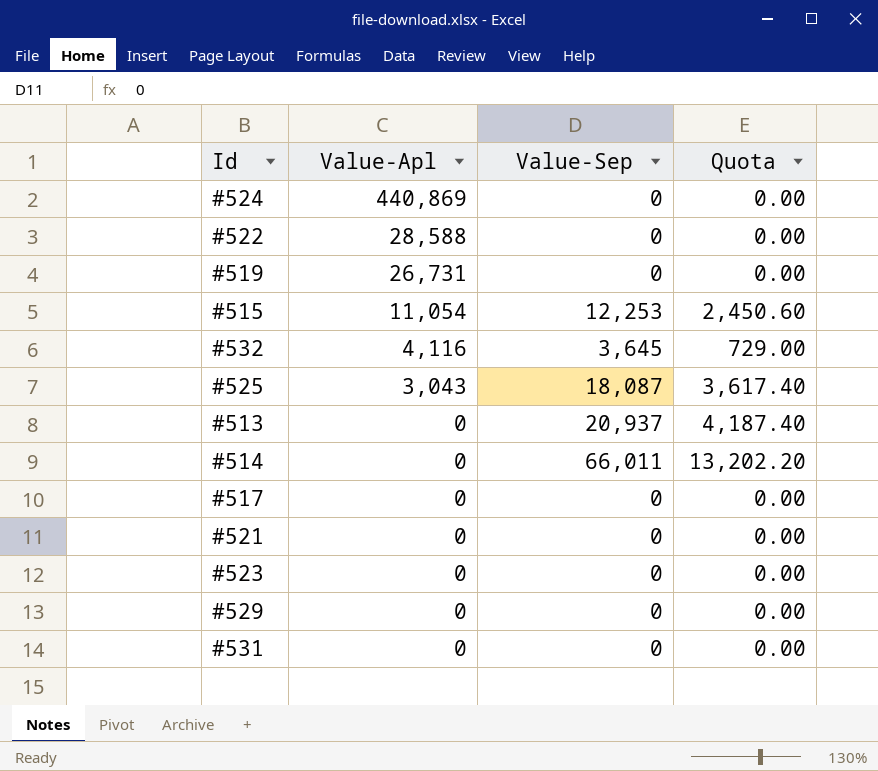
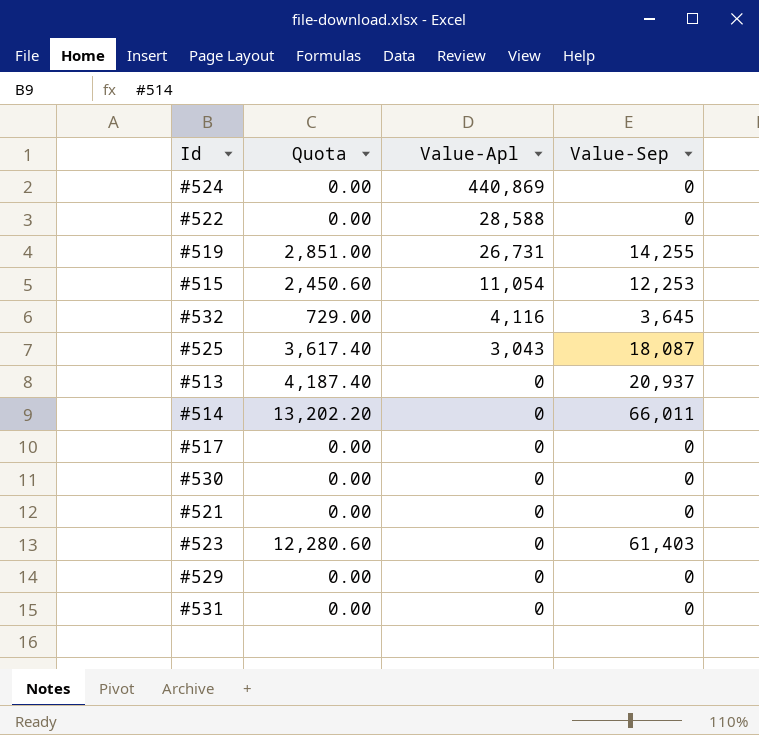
column Quota | position: 4 -> 2
#519 | Quota: 0.00 -> 2,851.00
#519 | Value-Sep: 0 -> 14,255
row #530: none -> 0.00 | 0 | 0
#523 | Quota: 0.00 -> 12,280.60
#523 | Value-Sep: 0 -> 61,403

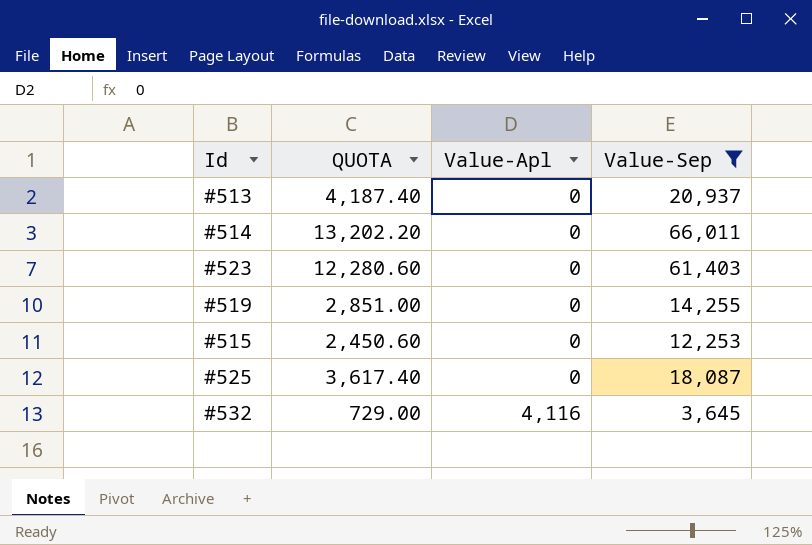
filter: none -> Value-Sep != 0
row order: Value-Apl descending -> Value-Apl ascending
column name: Quota -> QUOTA
#519 | Value-Apl: 26,731 -> 0
#515 | Value-Apl: 11,054 -> 0
#525 | Value-Apl: 3,043 -> 0

